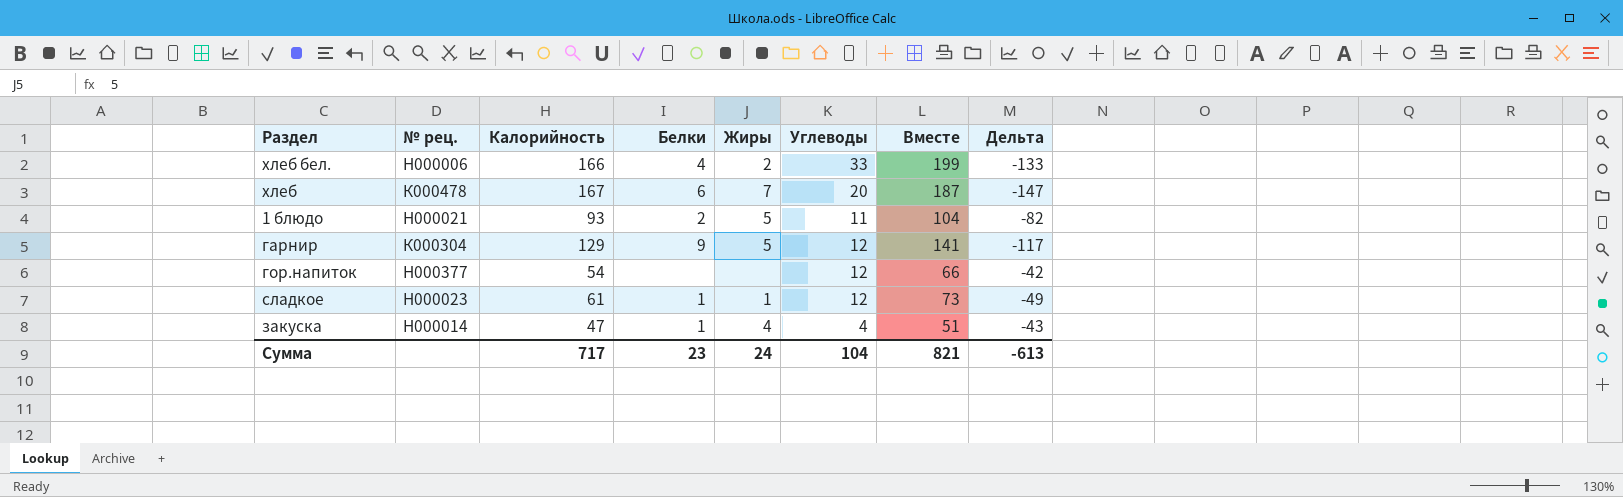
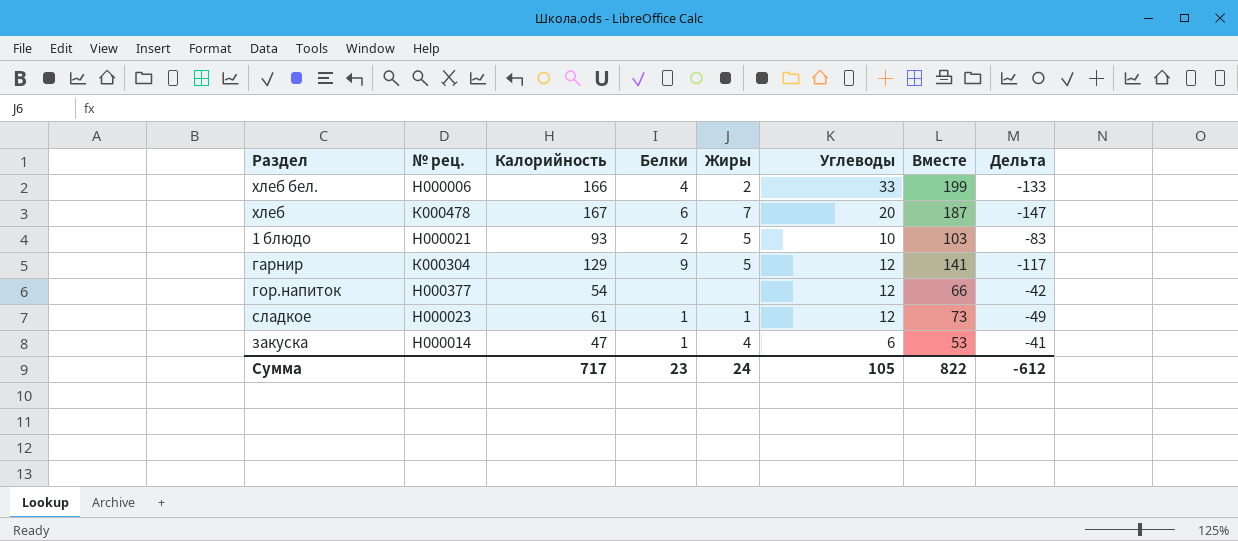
1 блюдо | Углеводы: 11 -> 10
1 блюдо | Вместе: 104 -> 103
1 блюдо | Дельта: -82 -> -83
закуска | Углеводы: 4 -> 6
закуска | Вместе: 51 -> 53
закуска | Дельта: -43 -> -41
Сумма | Углеводы: 104 -> 105
Сумма | Вместе: 821 -> 822
Сумма | Дельта: -613 -> -612

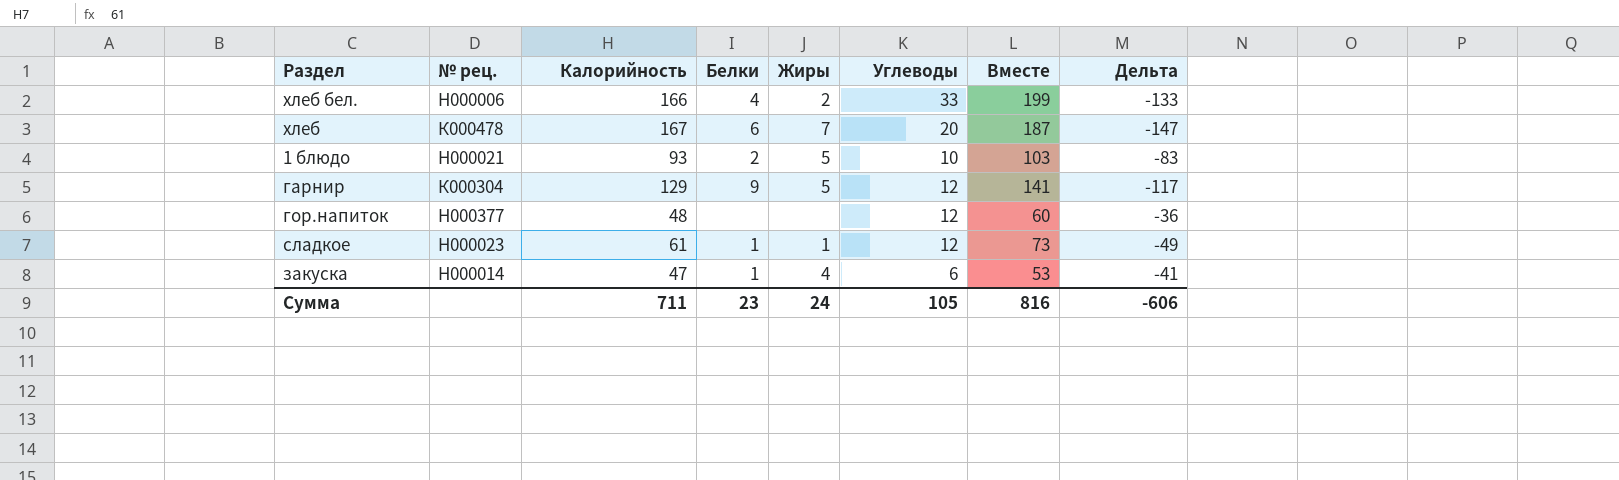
гор.напиток | Калорийность: 54 -> 48
гор.напиток | Вместе: 66 -> 60
гор.напиток | Дельта: -42 -> -36
Сумма | Калорийность: 717 -> 711
Сумма | Вместе: 822 -> 816
Сумма | Дельта: -612 -> -606

